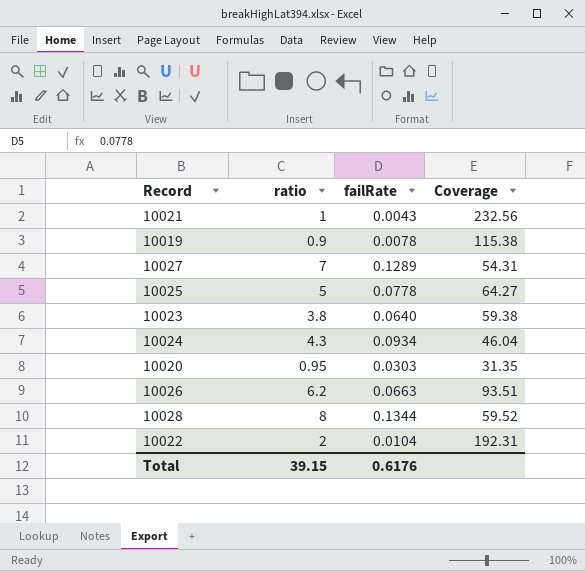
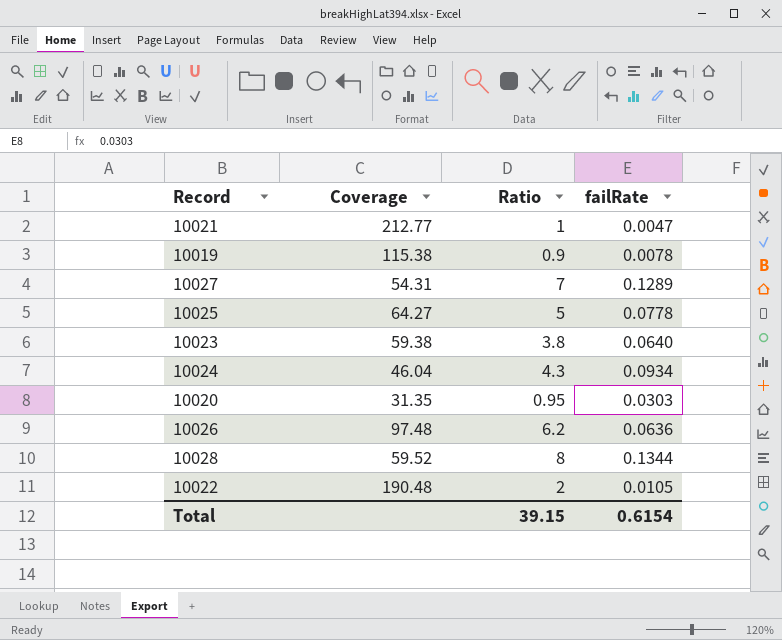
column Coverage | position: 4 -> 2
column name: ratio -> Ratio
10021 | Coverage: 232.56 -> 212.77
10021 | failRate: 0.0043 -> 0.0047
10026 | Coverage: 93.51 -> 97.48
10026 | failRate: 0.0663 -> 0.0636
10022 | Coverage: 192.31 -> 190.48
10022 | failRate: 0.0104 -> 0.0105
Total | failRate: 0.6176 -> 0.6154

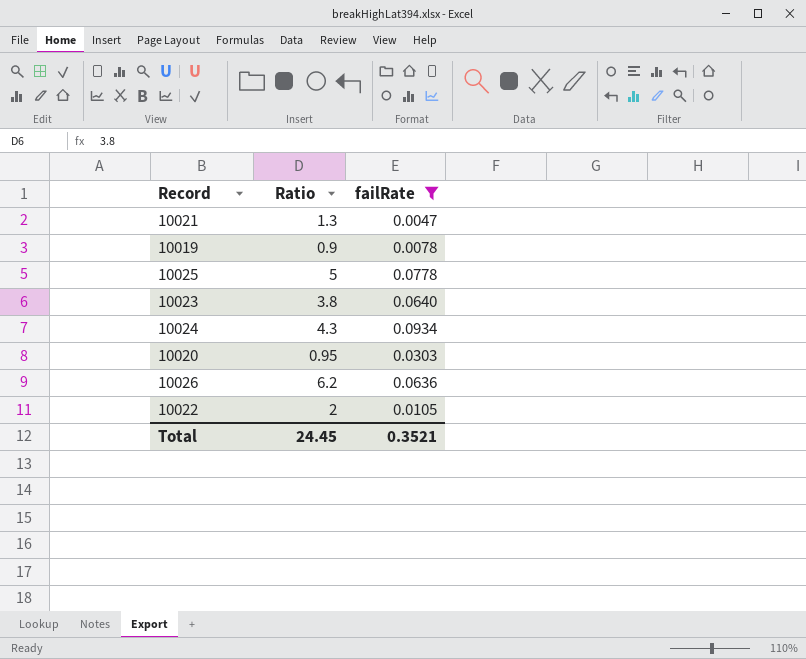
filter: none -> failRate <= 0.0934
column Coverage | formula: [Ratio] / [failRate] -> none
10021 | Ratio: 1 -> 1.3
Total | Ratio: 39.15 -> 24.45
Total | failRate: 0.6154 -> 0.3521

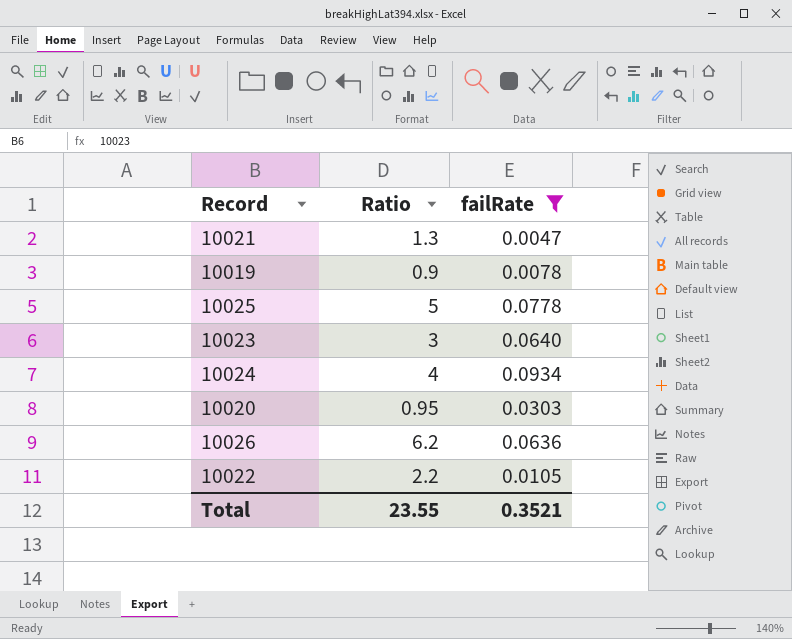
10023 | Ratio: 3.8 -> 3
10024 | Ratio: 4.3 -> 4
10022 | Ratio: 2 -> 2.2
Total | Ratio: 24.45 -> 23.55

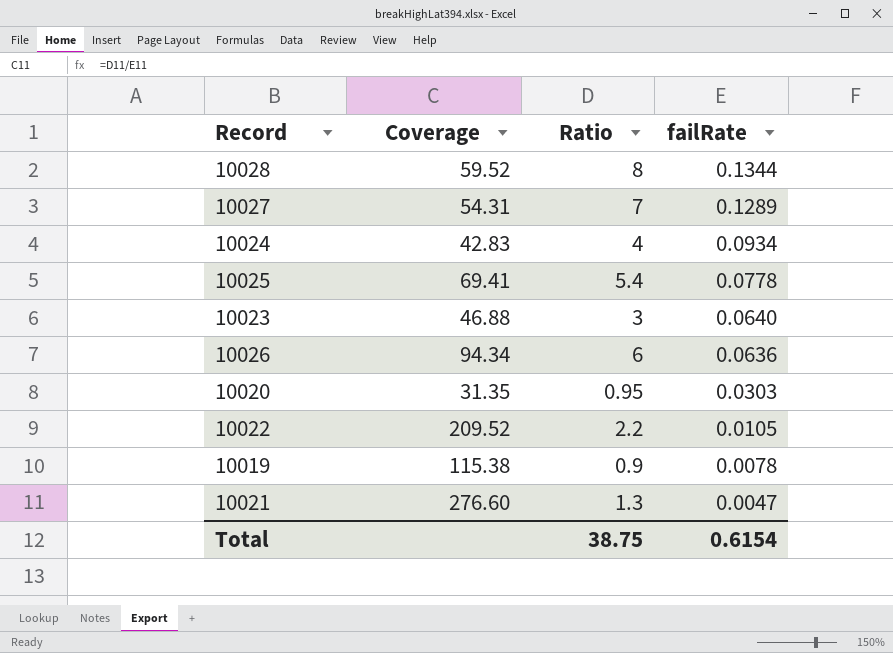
filter: failRate <= 0.0934 -> none
row order: none -> failRate descending
column Coverage | formula: none -> [Ratio] / [failRate]
10025 | Ratio: 5 -> 5.4
10026 | Ratio: 6.2 -> 6
Total | Ratio: 23.55 -> 38.75
Total | failRate: 0.3521 -> 0.6154

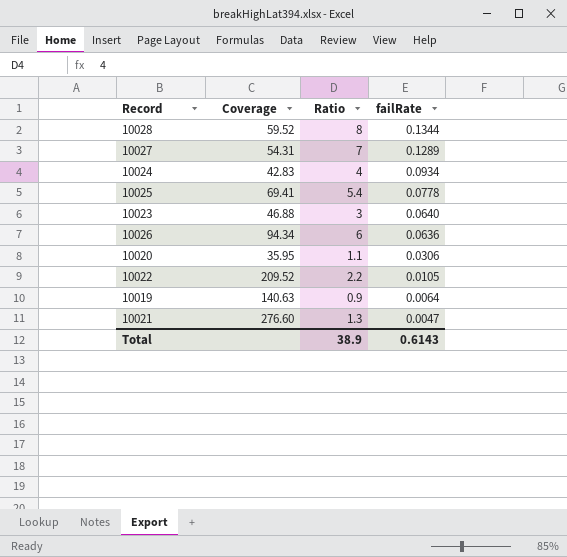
10020 | Coverage: 31.35 -> 35.95
10020 | Ratio: 0.95 -> 1.1
10020 | failRate: 0.0303 -> 0.0306
10019 | Coverage: 115.38 -> 140.63
10019 | failRate: 0.0078 -> 0.0064
Total | Ratio: 38.75 -> 38.9
Total | failRate: 0.6154 -> 0.6143

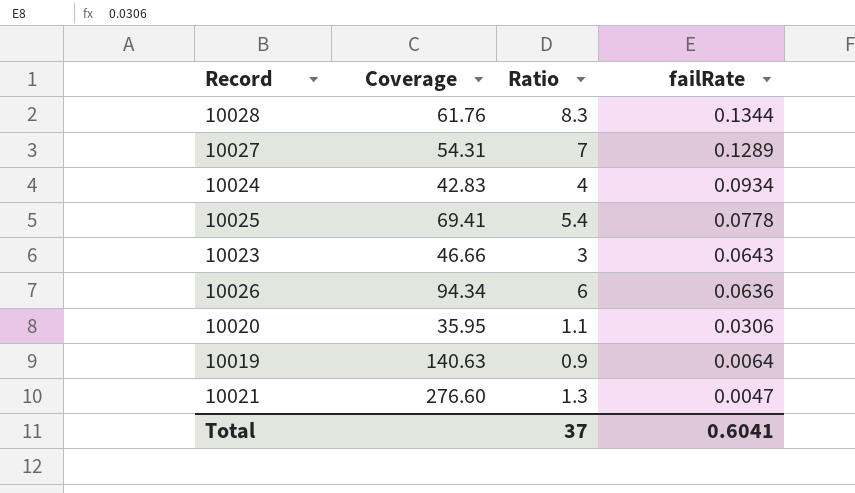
row 10022: 209.52 | 2.2 | 0.0105 -> none
10028 | Coverage: 59.52 -> 61.76
10028 | Ratio: 8 -> 8.3
10023 | Coverage: 46.88 -> 46.66
10023 | failRate: 0.0640 -> 0.0643
Total | Ratio: 38.9 -> 37
Total | failRate: 0.6143 -> 0.6041

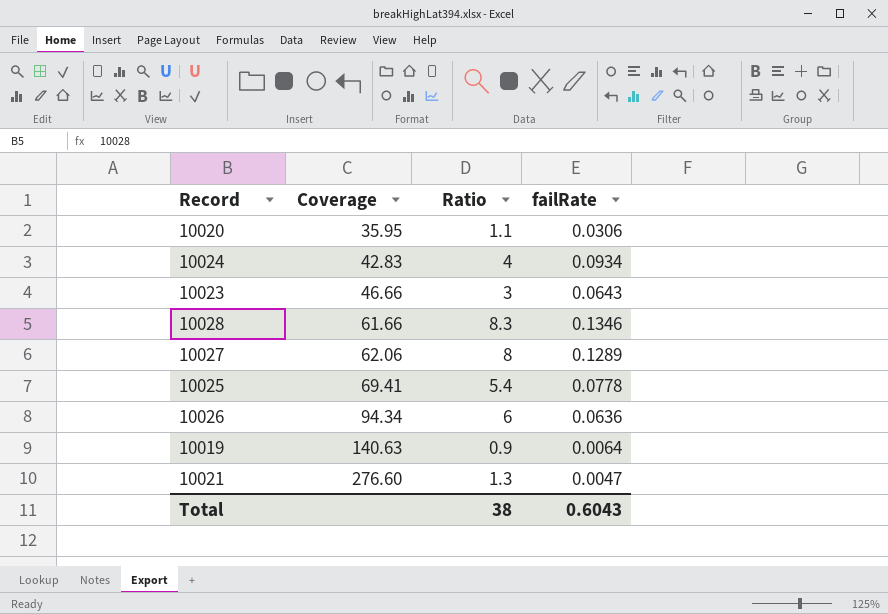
row order: failRate descending -> Coverage ascending
10028 | Coverage: 61.76 -> 61.66
10028 | failRate: 0.1344 -> 0.1346
10027 | Coverage: 54.31 -> 62.06
10027 | Ratio: 7 -> 8
Total | Ratio: 37 -> 38
Total | failRate: 0.6041 -> 0.6043

